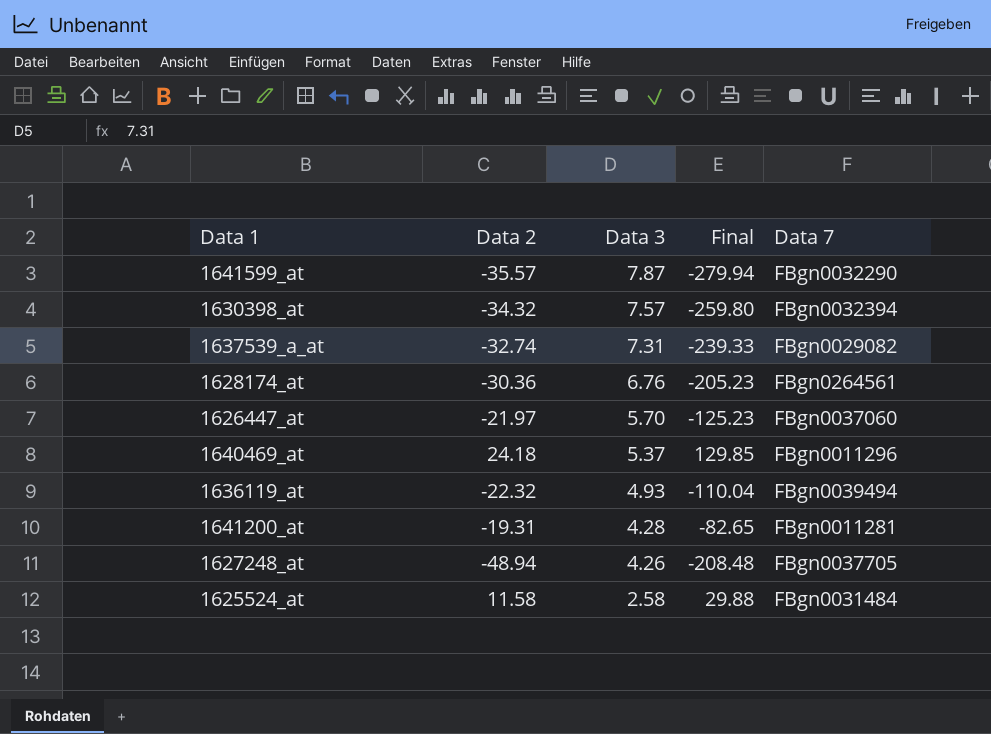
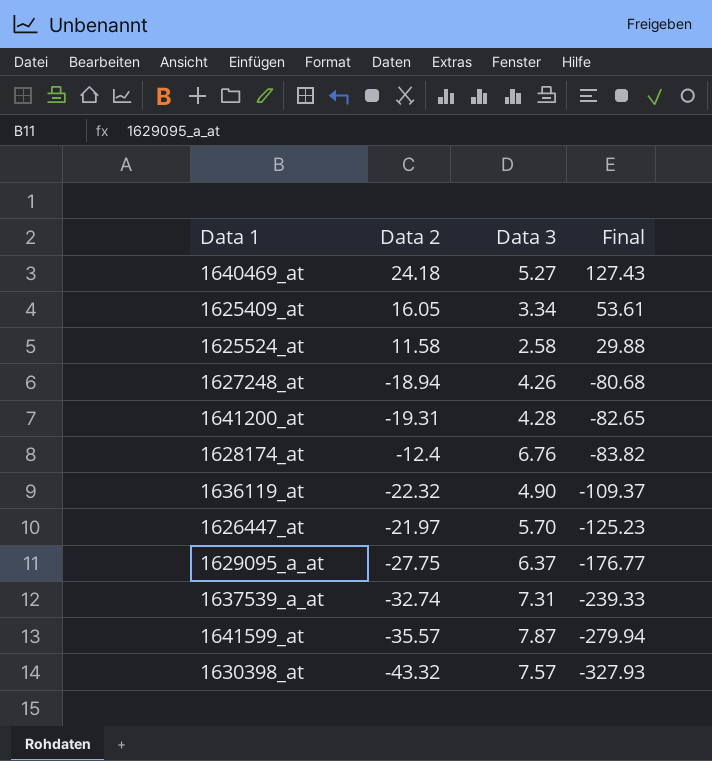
row order: Data 3 descending -> Final descending
column Data 7 | position: 5 -> none
1640469_at | Data 3: 5.37 -> 5.27
1640469_at | Final: 129.85 -> 127.43
row 1625409_at: none -> 16.05 | 3.34 | 53.61
1627248_at | Data 2: -48.94 -> -18.94
1627248_at | Final: -208.48 -> -80.68
1628174_at | Data 2: -30.36 -> -12.4
1628174_at | Final: -205.23 -> -83.82
1636119_at | Data 3: 4.93 -> 4.90
1636119_at | Final: -110.04 -> -109.37
row 1629095_a_at: none -> -27.75 | 6.37 | -176.77
1630398_at | Data 2: -34.32 -> -43.32
1630398_at | Final: -259.80 -> -327.93

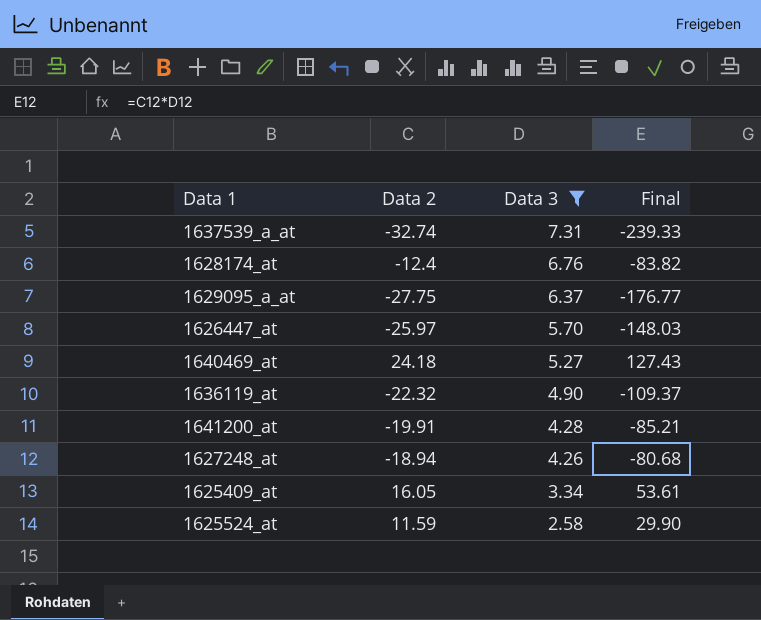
filter: none -> Data 3 <= 7.31
row order: Final descending -> Data 3 descending
1626447_at | Data 2: -21.97 -> -25.97
1626447_at | Final: -125.23 -> -148.03
1641200_at | Data 2: -19.31 -> -19.91
1641200_at | Final: -82.65 -> -85.21
1625524_at | Data 2: 11.58 -> 11.59
1625524_at | Final: 29.88 -> 29.90

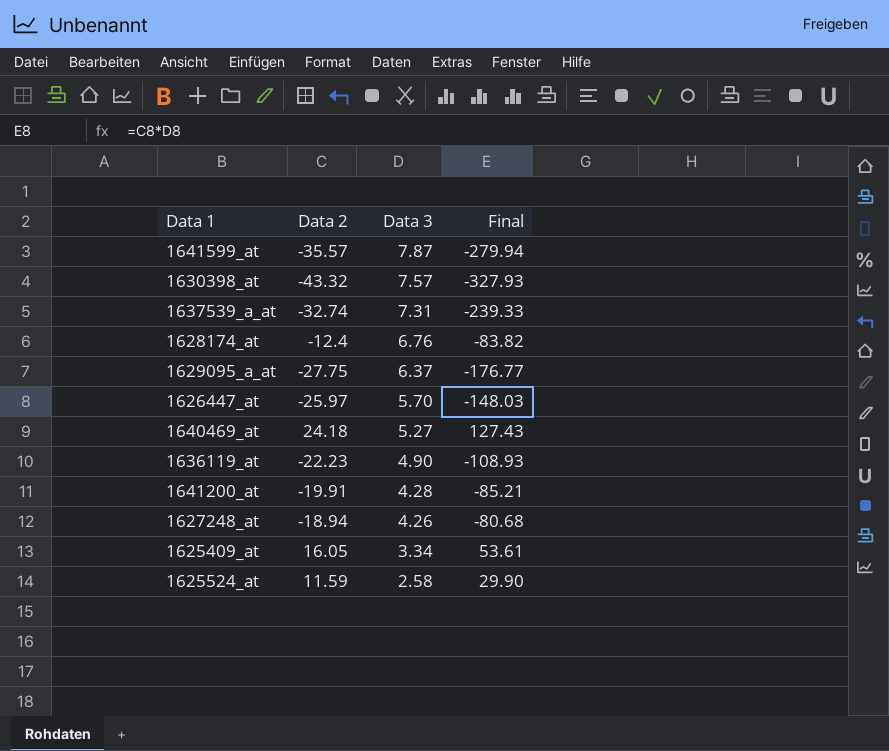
filter: Data 3 <= 7.31 -> none
1636119_at | Data 2: -22.32 -> -22.23
1636119_at | Final: -109.37 -> -108.93

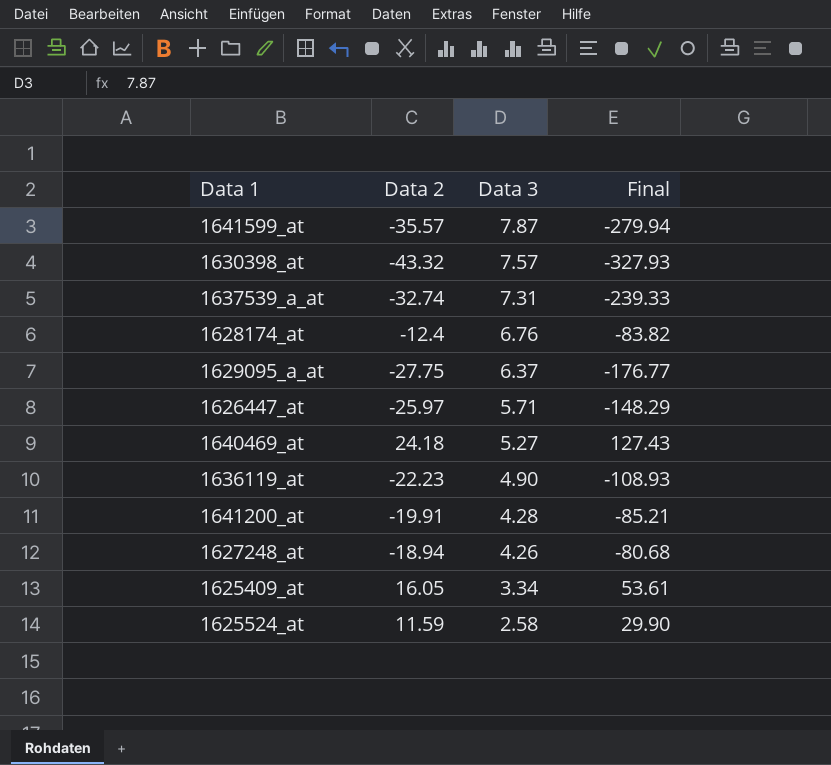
1626447_at | Data 3: 5.70 -> 5.71
1626447_at | Final: -148.03 -> -148.29

